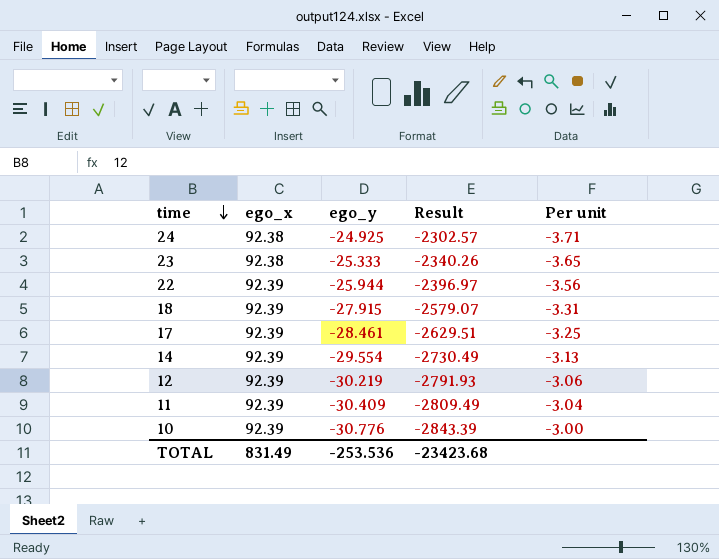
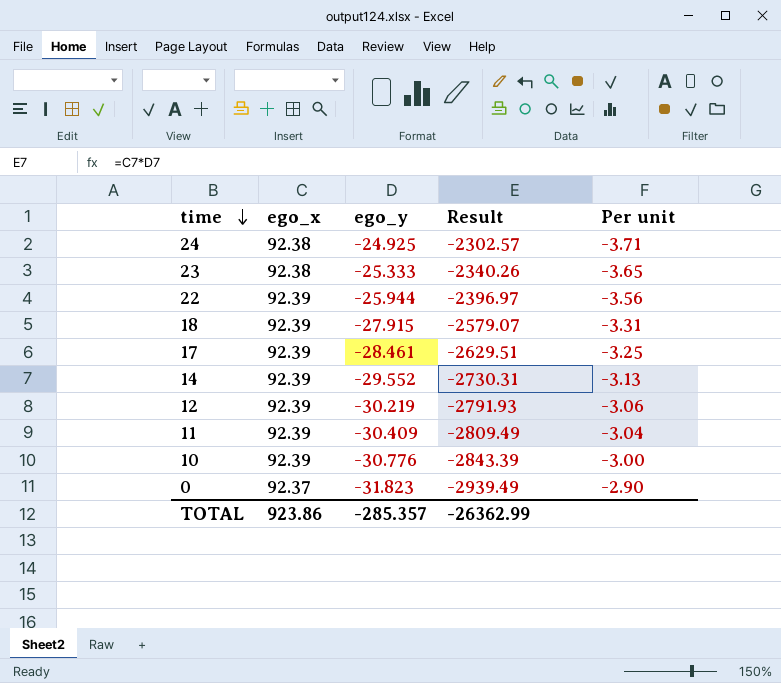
14 | ego_y: -29.554 -> -29.552
14 | Result: -2730.49 -> -2730.31
row 0: none -> 92.37 | -31.823 | -2939.49 | -2.90
TOTAL | ego_x: 831.49 -> 923.86
TOTAL | ego_y: -253.536 -> -285.357
TOTAL | Result: -23423.68 -> -26362.99

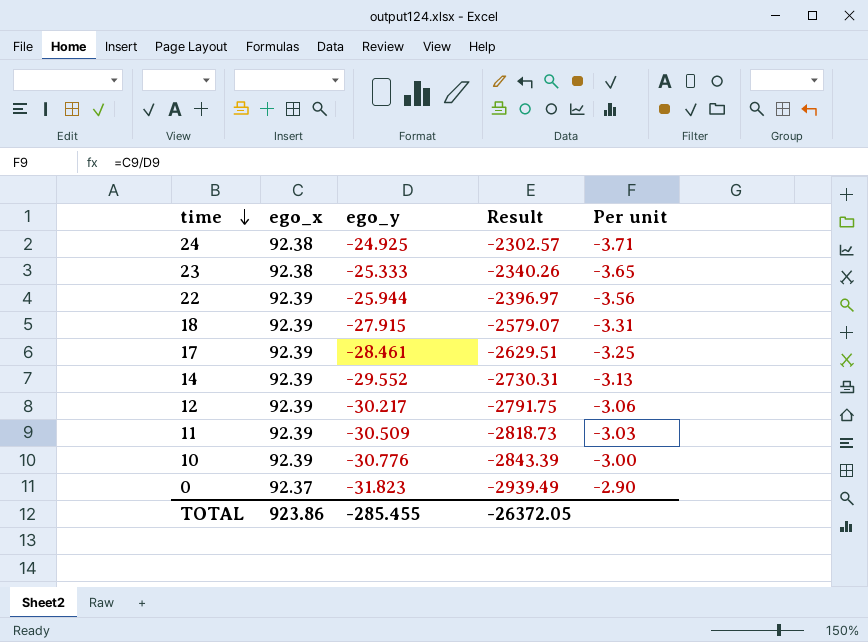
12 | ego_y: -30.219 -> -30.217
12 | Result: -2791.93 -> -2791.75
11 | ego_y: -30.409 -> -30.509
11 | Result: -2809.49 -> -2818.73
11 | Per unit: -3.04 -> -3.03
TOTAL | ego_y: -285.357 -> -285.455
TOTAL | Result: -26362.99 -> -26372.05

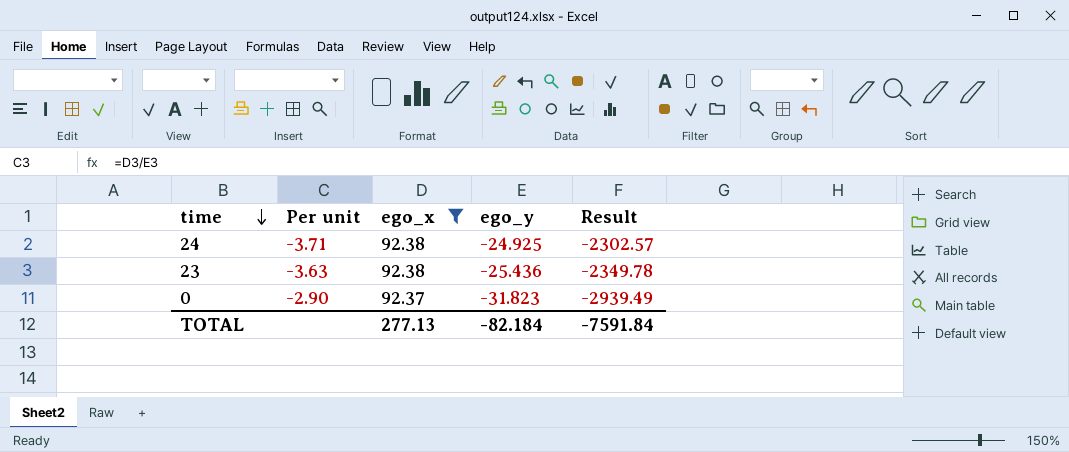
filter: none -> ego_x != 92.39
column Per unit | position: 5 -> 2
23 | Per unit: -3.65 -> -3.63
23 | ego_y: -25.333 -> -25.436
23 | Result: -2340.26 -> -2349.78
TOTAL | ego_x: 923.86 -> 277.13
TOTAL | ego_y: -285.455 -> -82.184
TOTAL | Result: -26372.05 -> -7591.84

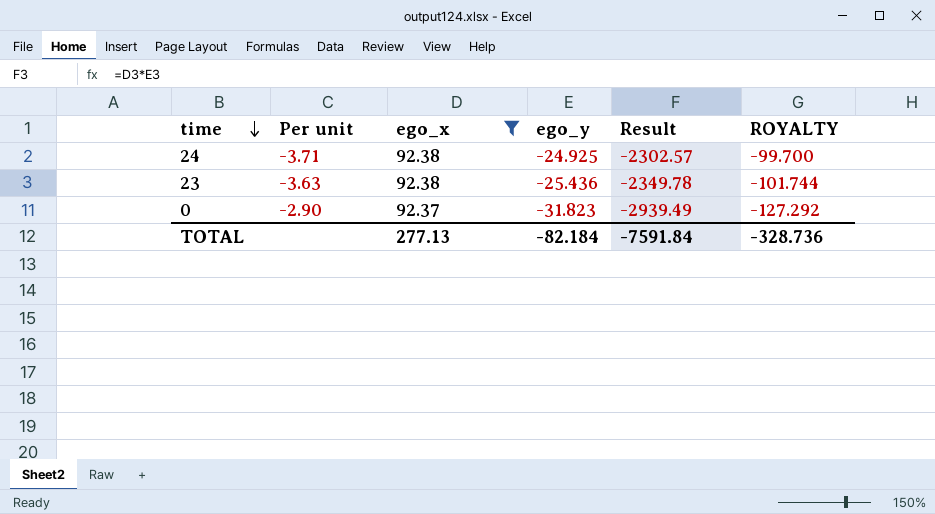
column ROYALTY | formula: none -> [ego_y] * 4

